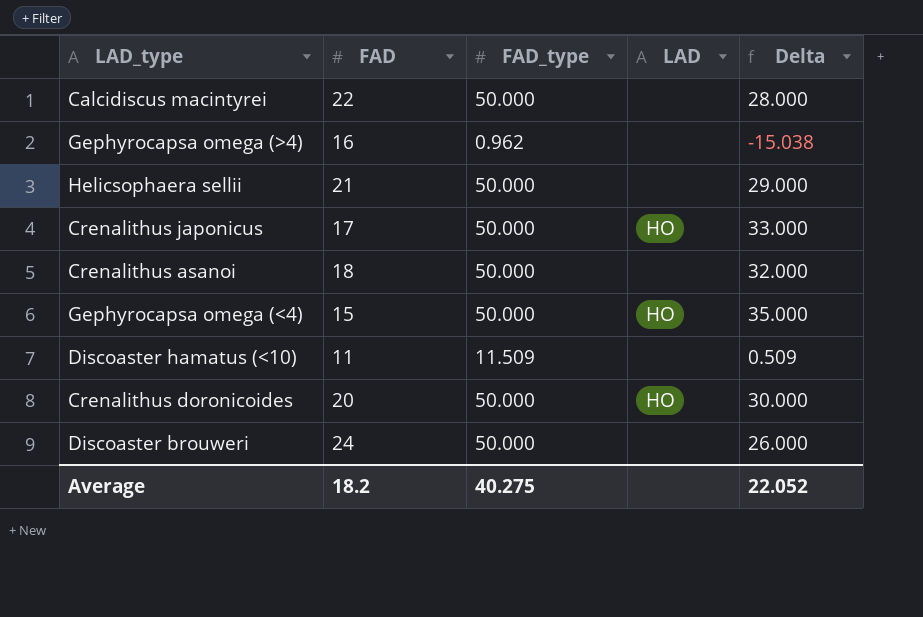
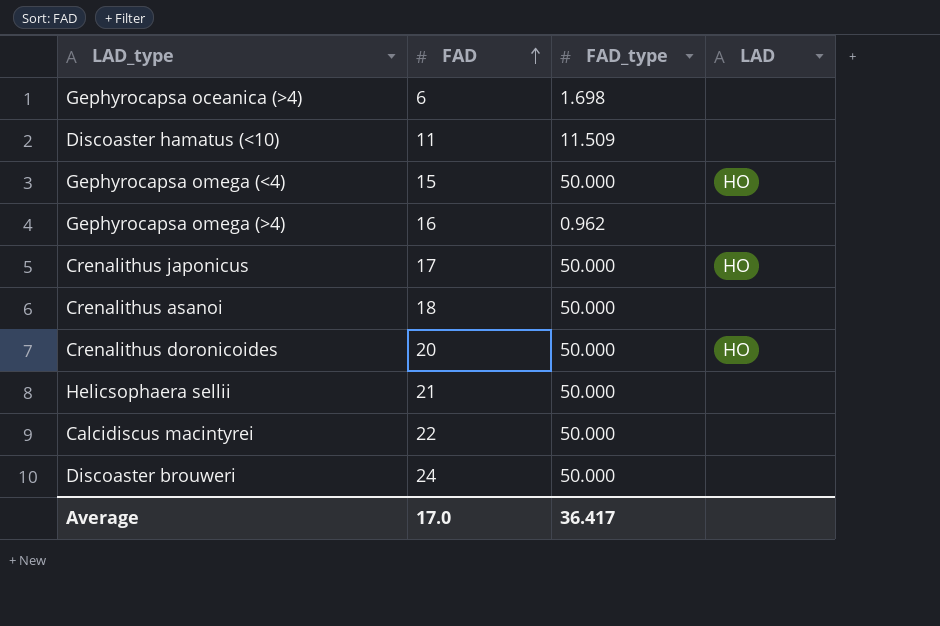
row order: none -> FAD ascending
column Delta | formula: [FAD_type] - [FAD] -> none
row Gephyrocapsa oceanica (>4): none -> 6 | 1.698 | none
Average | FAD: 18.2 -> 17.0
Average | FAD_type: 40.275 -> 36.417

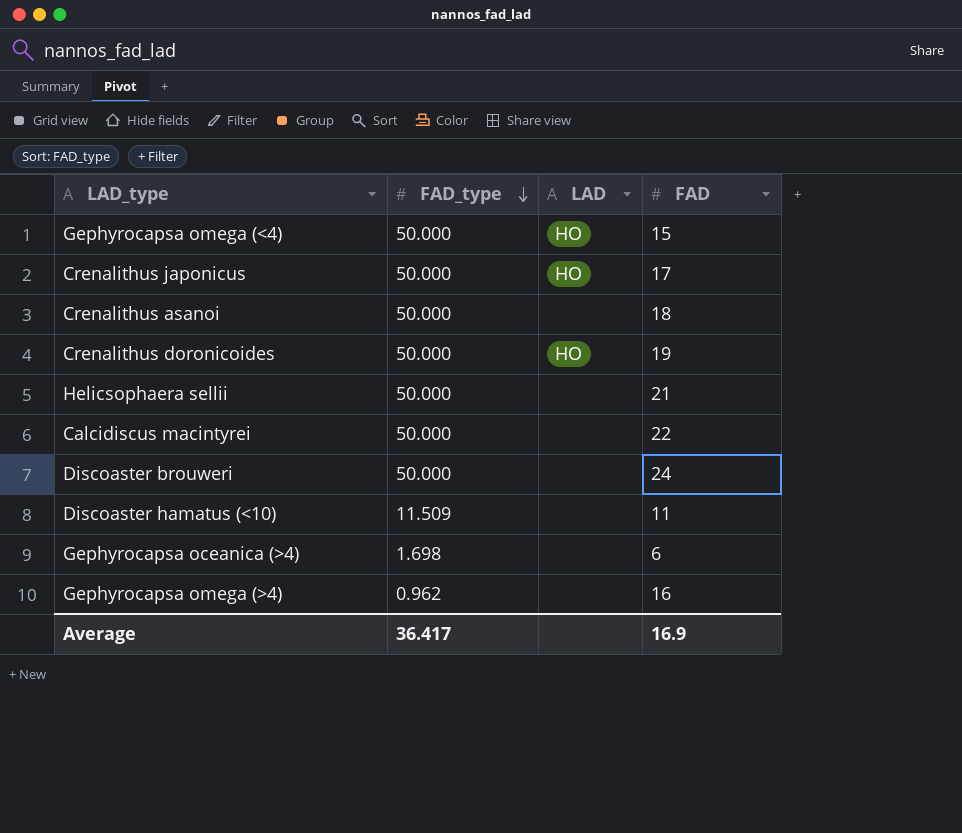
row order: FAD ascending -> FAD_type descending
column FAD | position: 2 -> 4
Crenalithus doronicoides | FAD: 20 -> 19
Average | FAD: 17.0 -> 16.9

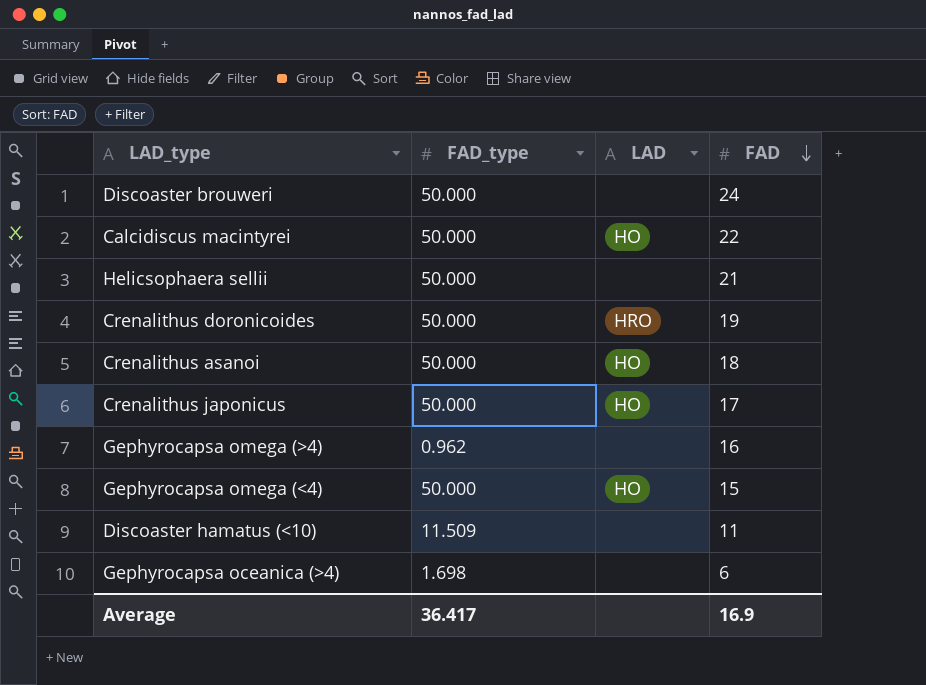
row order: FAD_type descending -> FAD descending
Calcidiscus macintyrei | LAD: none -> HO
Crenalithus doronicoides | LAD: HO -> HRO
Crenalithus asanoi | LAD: none -> HO

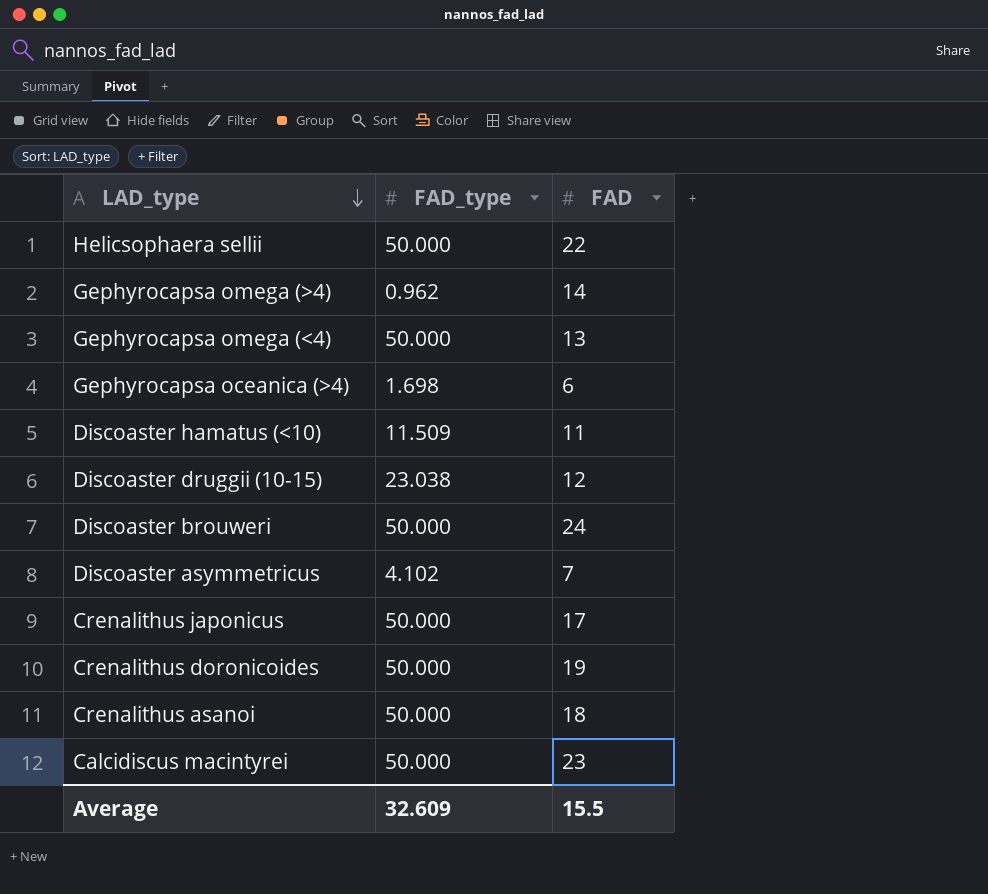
row order: FAD descending -> LAD_type descending
column LAD | position: 3 -> none
Helicsophaera sellii | FAD: 21 -> 22
Gephyrocapsa omega (>4) | FAD: 16 -> 14
Gephyrocapsa omega (<4) | FAD: 15 -> 13
row Discoaster druggii (10-15): none -> 23.038 | 12
row Discoaster asymmetricus: none -> 4.102 | 7
Calcidiscus macintyrei | FAD: 22 -> 23
Average | FAD_type: 36.417 -> 32.609
Average | FAD: 16.9 -> 15.5

